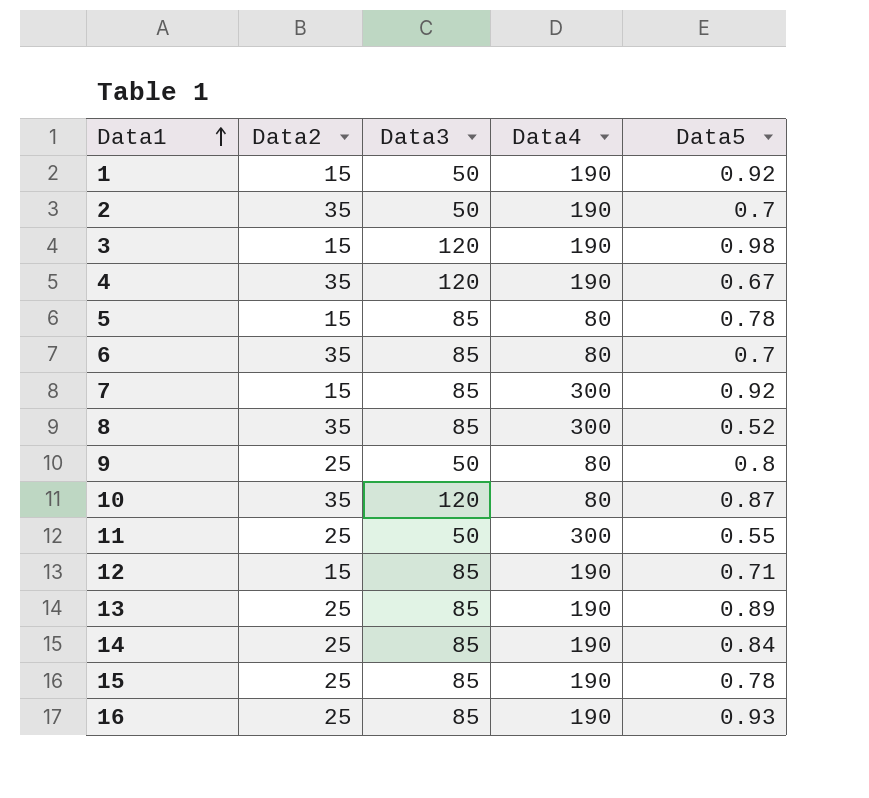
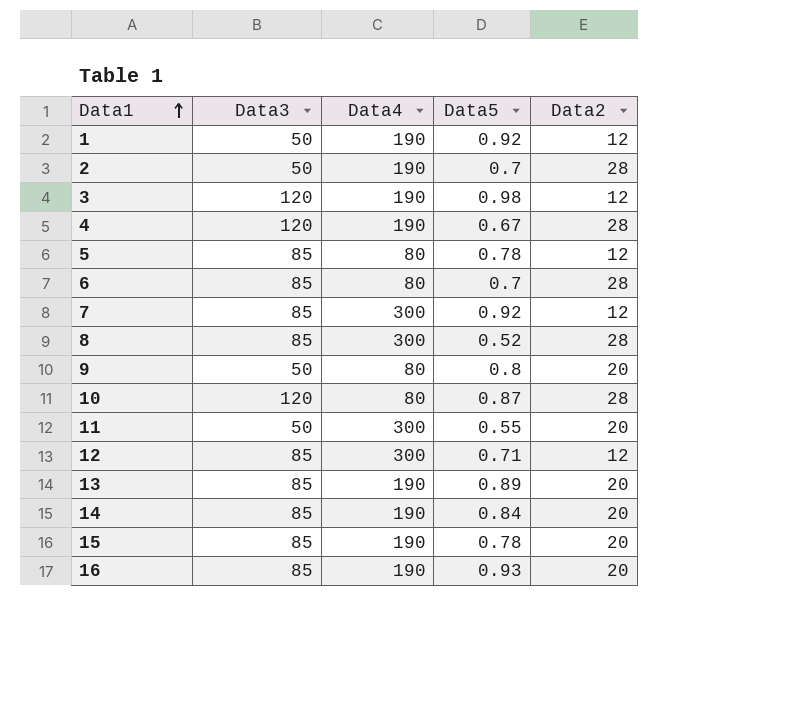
column Data2 | position: 2 -> 5
1 | Data2: 15 -> 12
2 | Data2: 35 -> 28
3 | Data2: 15 -> 12
4 | Data2: 35 -> 28
5 | Data2: 15 -> 12
6 | Data2: 35 -> 28
7 | Data2: 15 -> 12
8 | Data2: 35 -> 28
9 | Data2: 25 -> 20
10 | Data2: 35 -> 28
11 | Data2: 25 -> 20
12 | Data4: 190 -> 300
12 | Data2: 15 -> 12
13 | Data2: 25 -> 20
14 | Data2: 25 -> 20
15 | Data2: 25 -> 20
16 | Data2: 25 -> 20

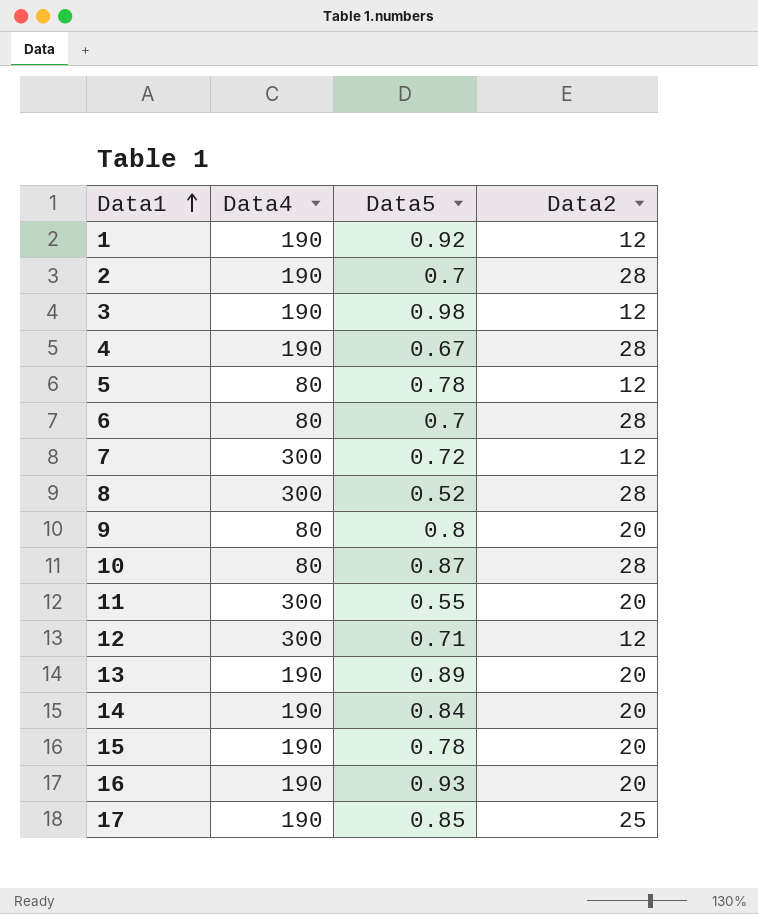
column Data3 | position: 2 -> none
7 | Data5: 0.92 -> 0.72
row 17: none -> 190 | 0.85 | 25

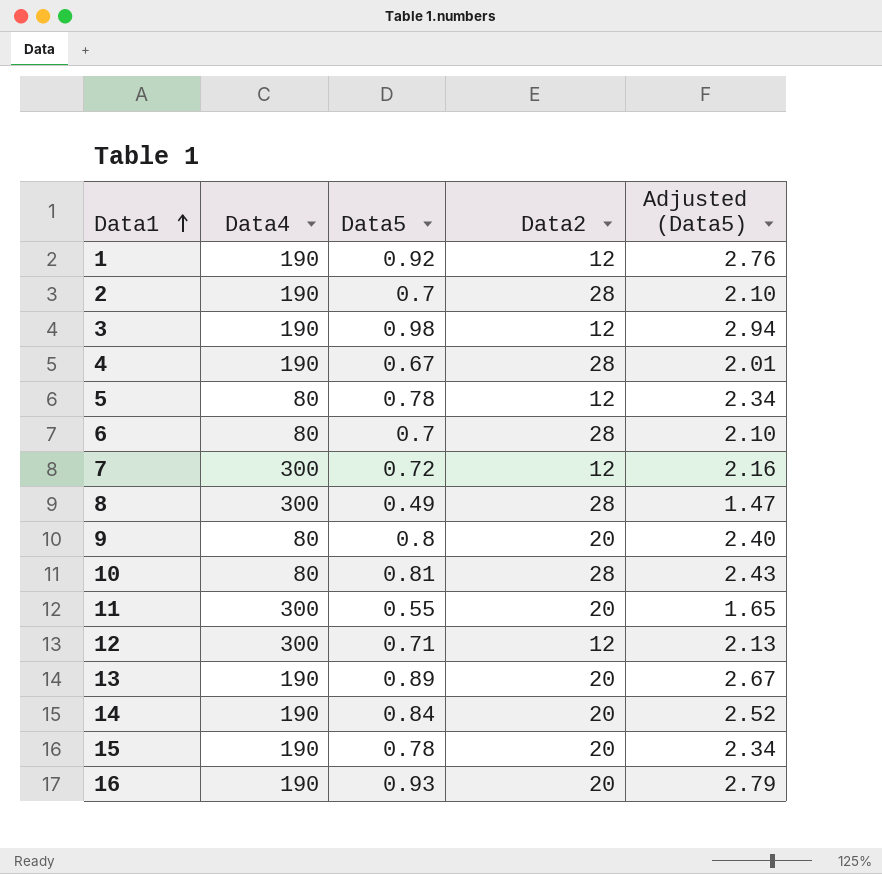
column Adjusted (Data5) | formula: none -> [Data5] * 3
row 17: 190 | 0.85 | 25 -> none
8 | Data5: 0.52 -> 0.49
10 | Data5: 0.87 -> 0.81

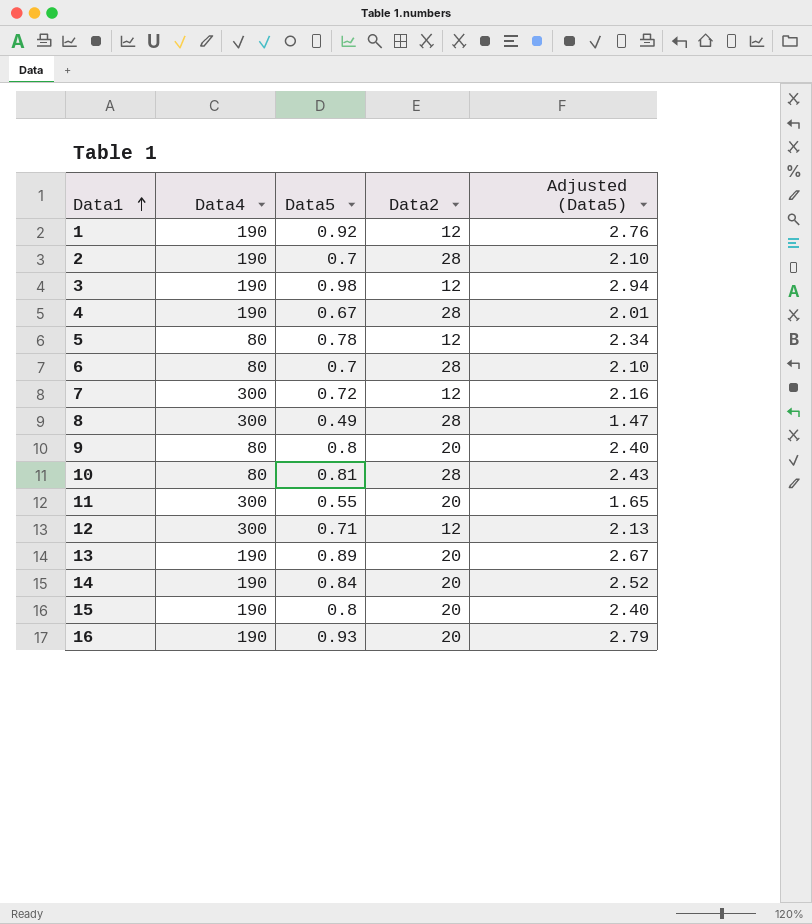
15 | Data5: 0.78 -> 0.8
15 | Adjusted (Data5): 2.34 -> 2.40

